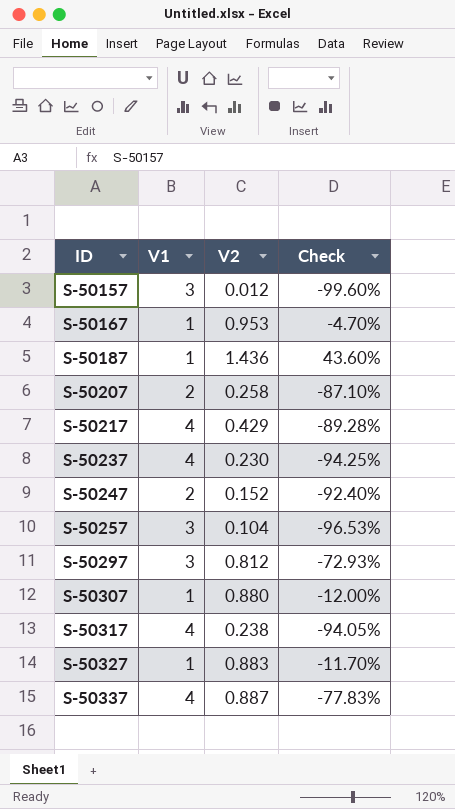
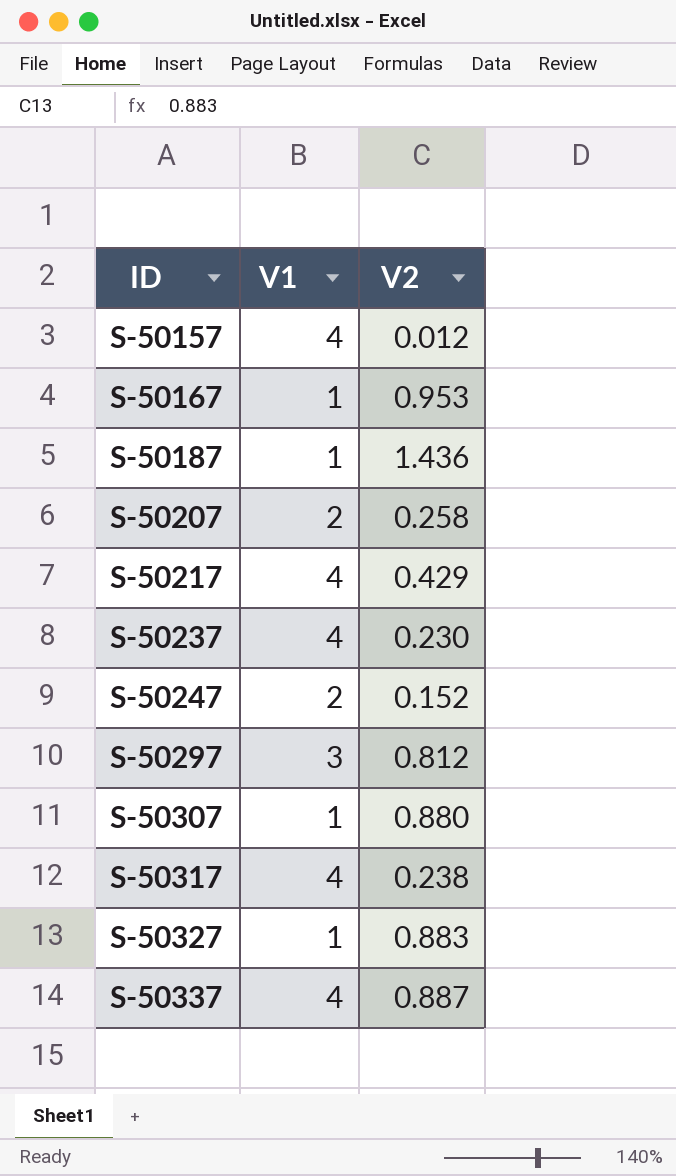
column Check | formula: ([V2] - [V1]) / [V1] -> none
row S-50257: 3 | 0.104 | -96.53% -> none
S-50157 | V1: 3 -> 4

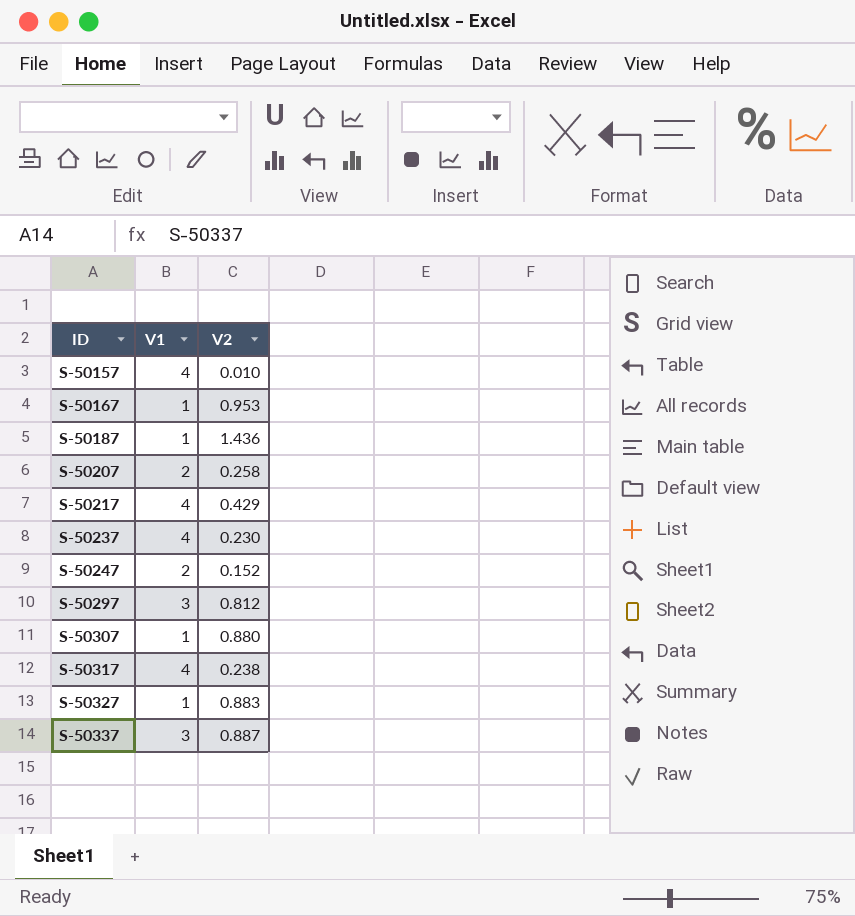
S-50157 | V2: 0.012 -> 0.010
S-50337 | V1: 4 -> 3

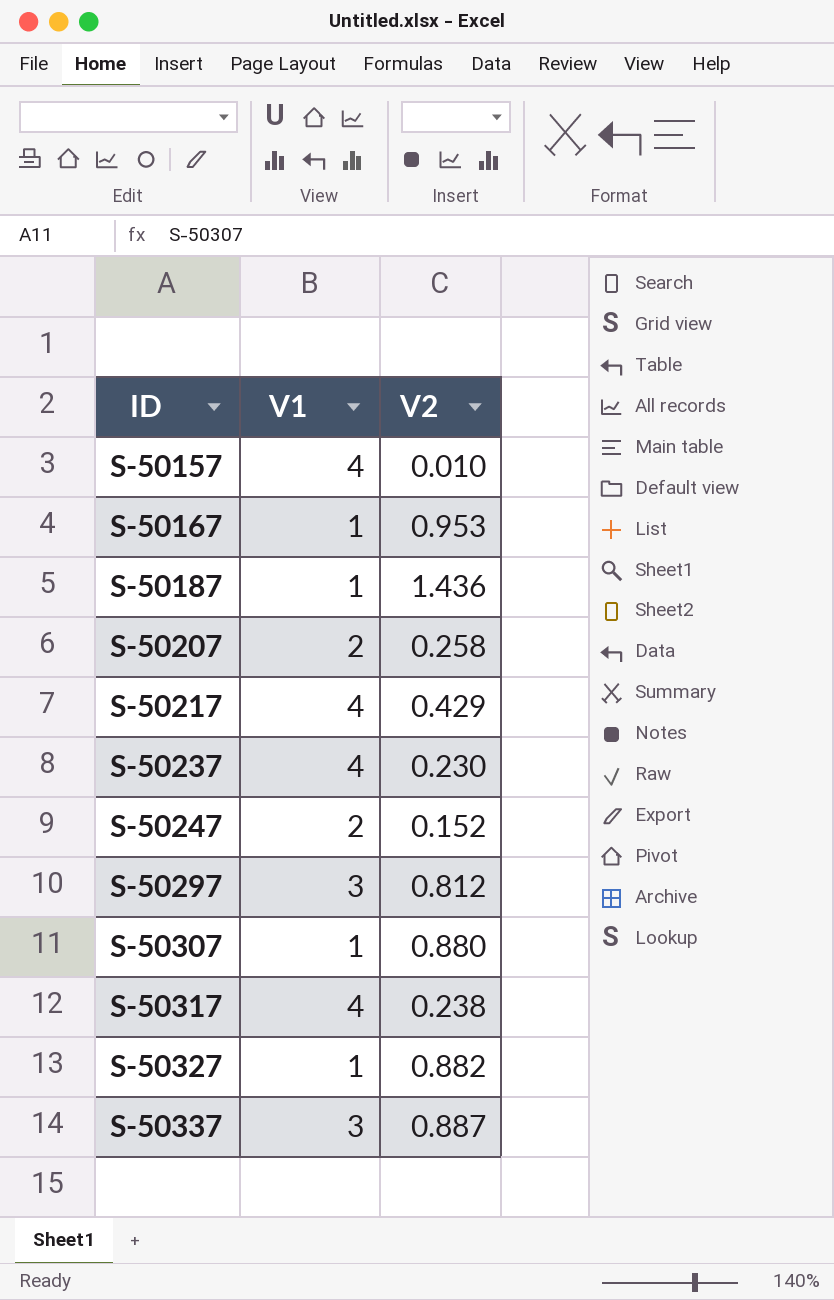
S-50327 | V2: 0.883 -> 0.882

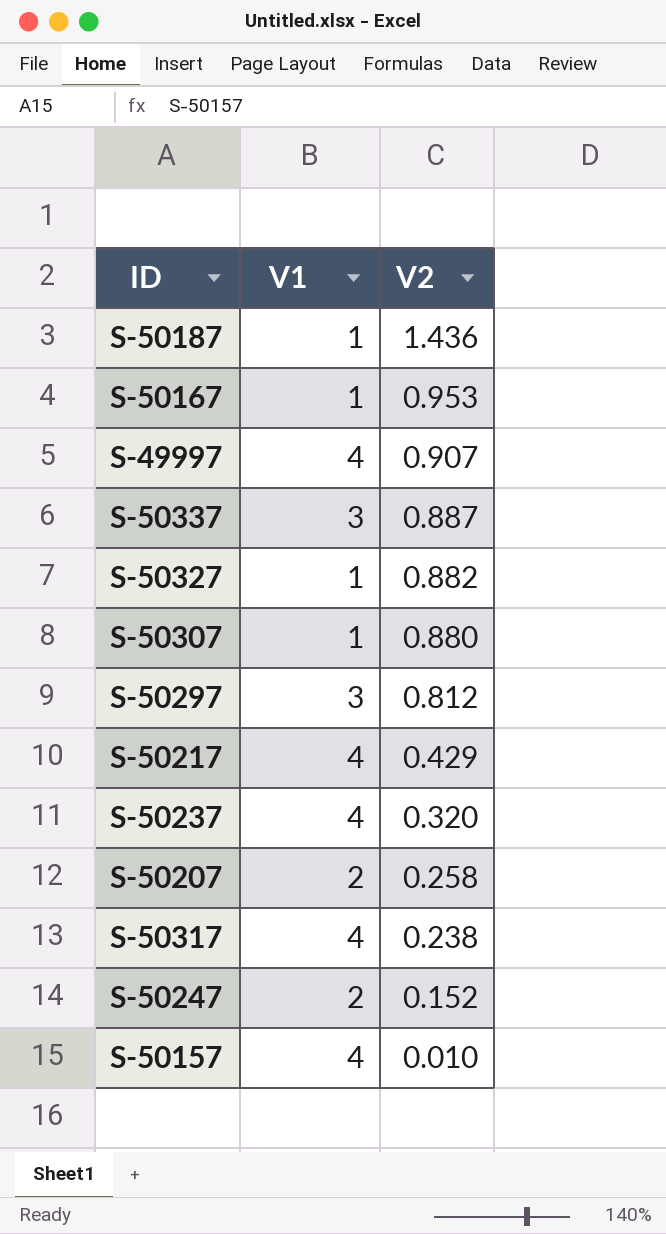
row order: ID ascending -> V2 descending
row S-49997: none -> 4 | 0.907
S-50237 | V2: 0.230 -> 0.320

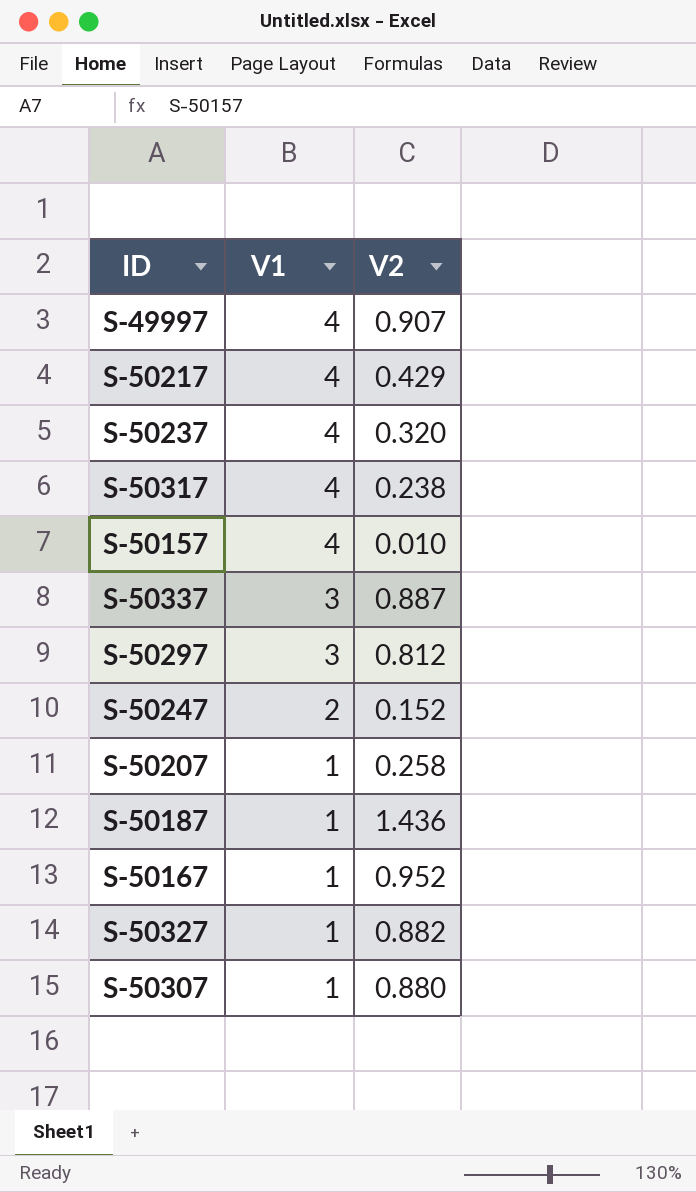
row order: V2 descending -> V1 descending
S-50207 | V1: 2 -> 1
S-50167 | V2: 0.953 -> 0.952

